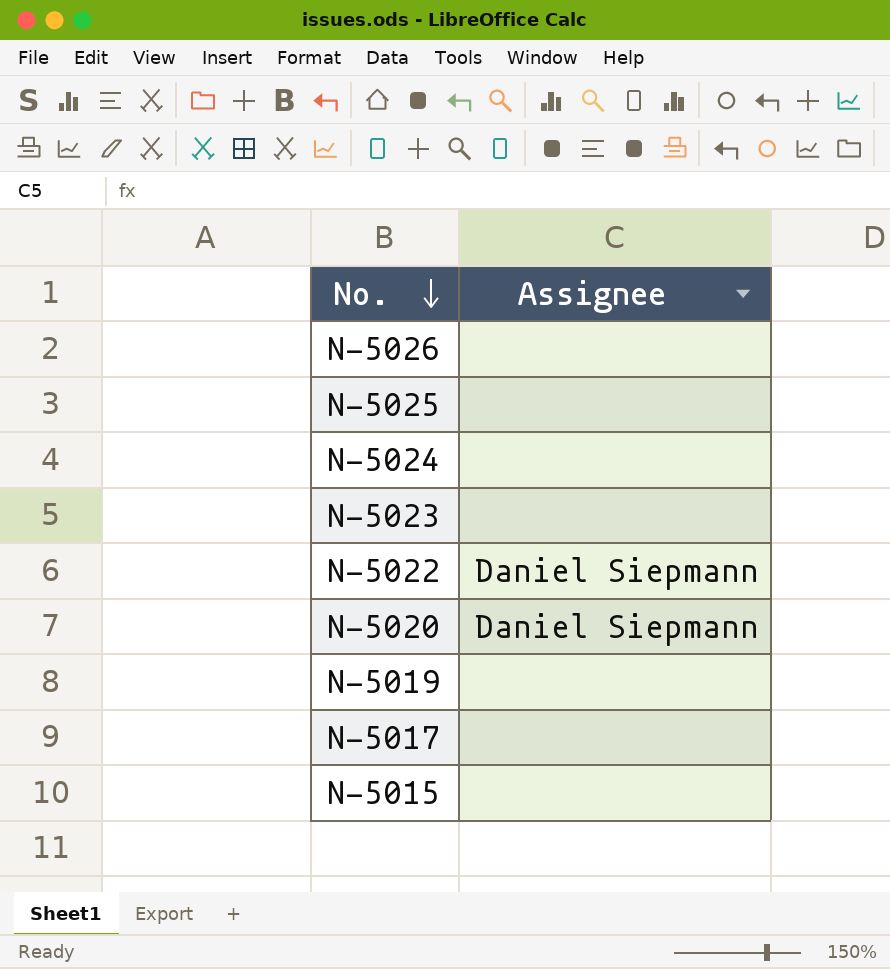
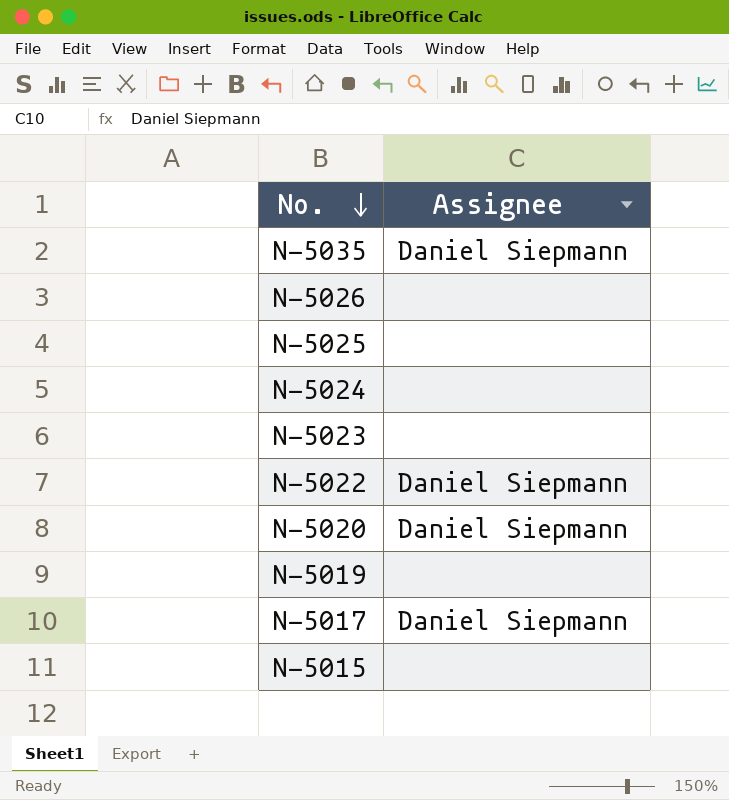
row N-5035: none -> Daniel Siepmann
N-5017 | Assignee: none -> Daniel Siepmann

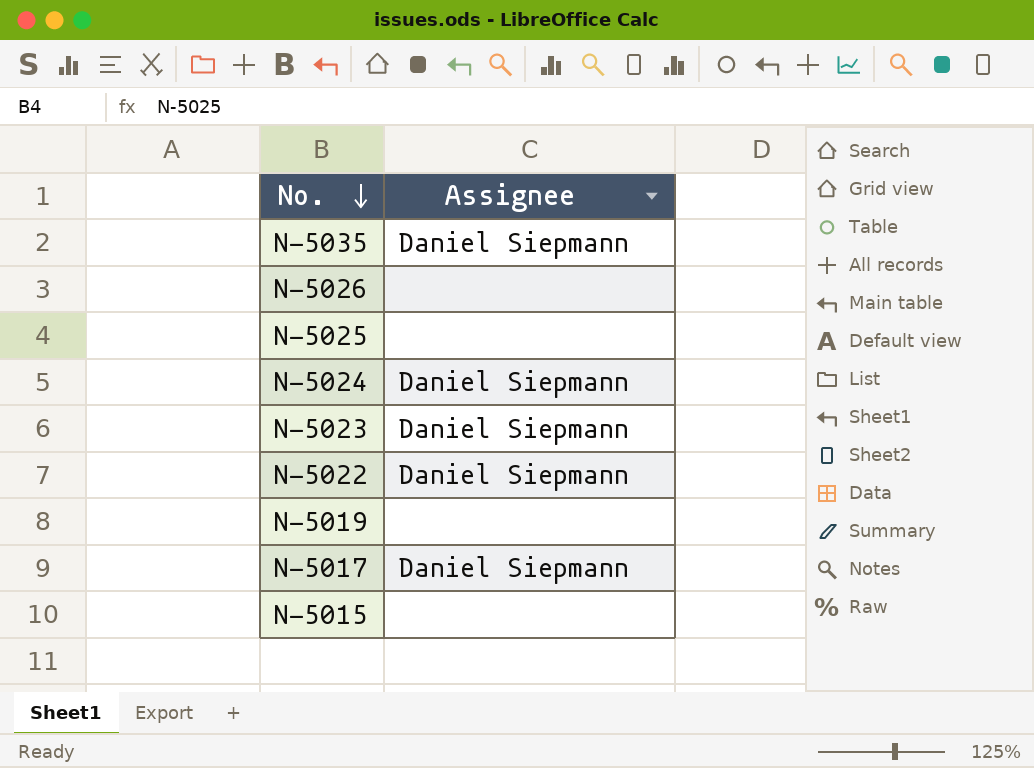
row N-5020: Daniel Siepmann -> none
N-5024 | Assignee: none -> Daniel Siepmann
N-5023 | Assignee: none -> Daniel Siepmann

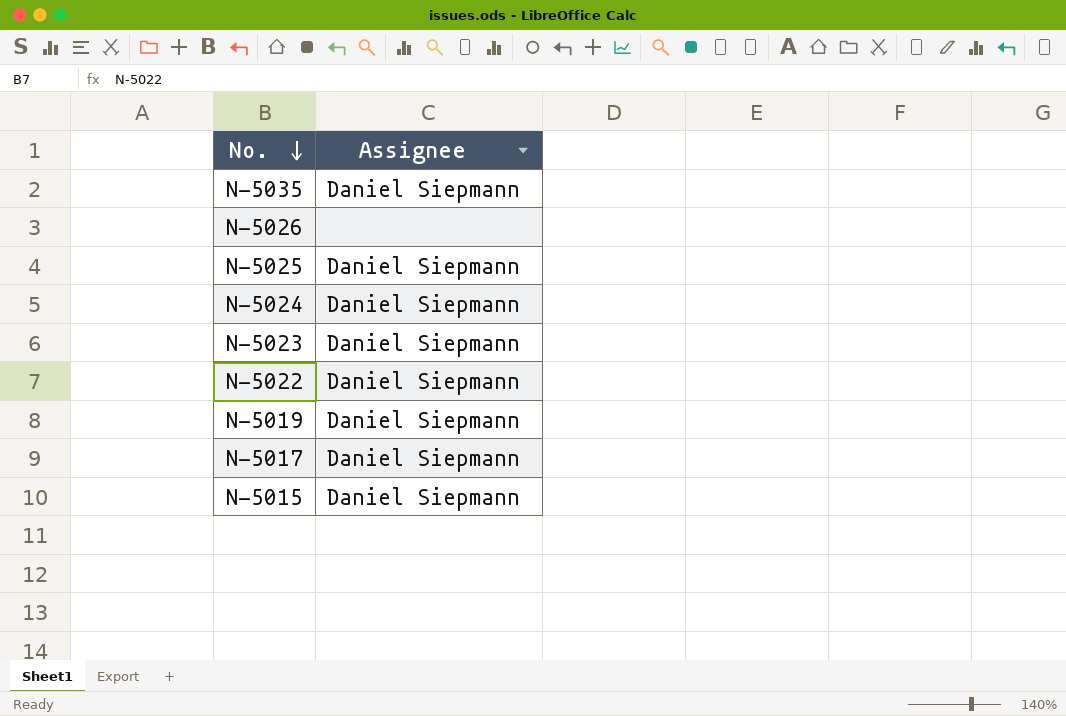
N-5025 | Assignee: none -> Daniel Siepmann
N-5019 | Assignee: none -> Daniel Siepmann
N-5015 | Assignee: none -> Daniel Siepmann

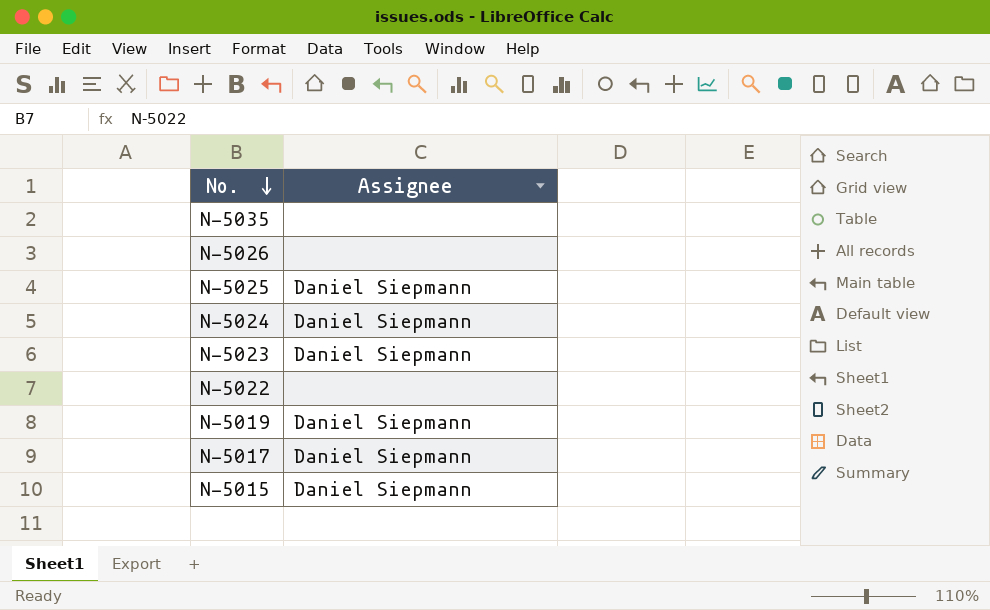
N-5035 | Assignee: Daniel Siepmann -> none
N-5022 | Assignee: Daniel Siepmann -> none

